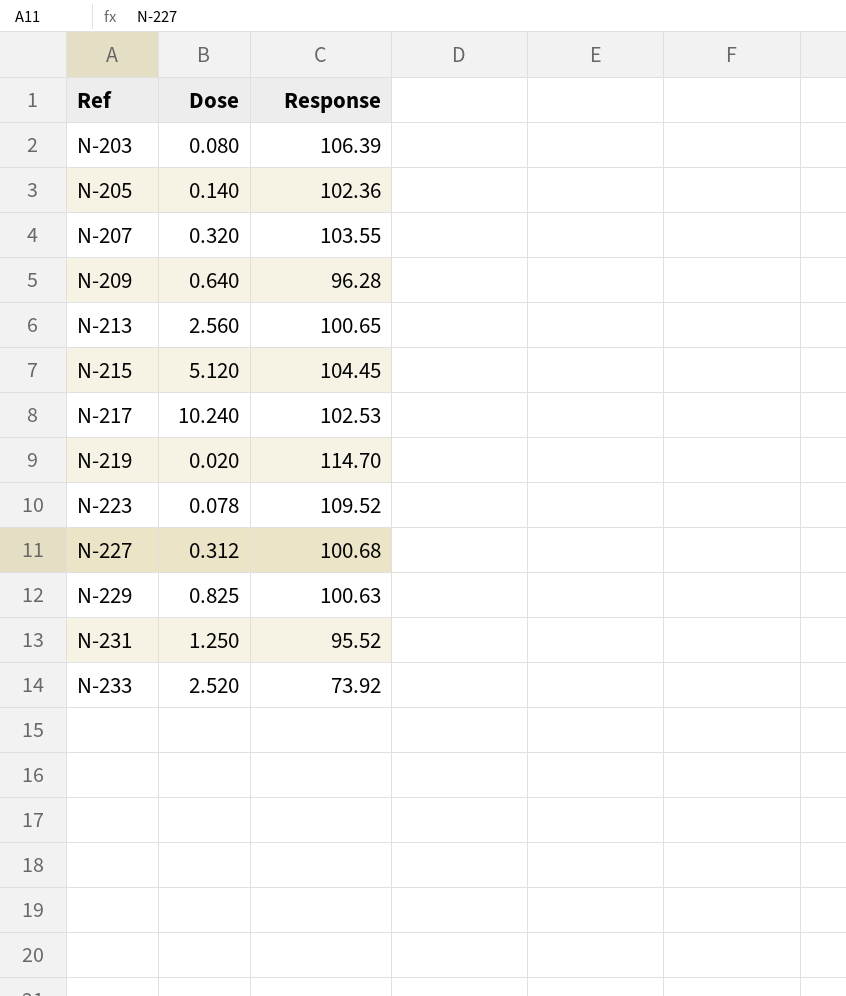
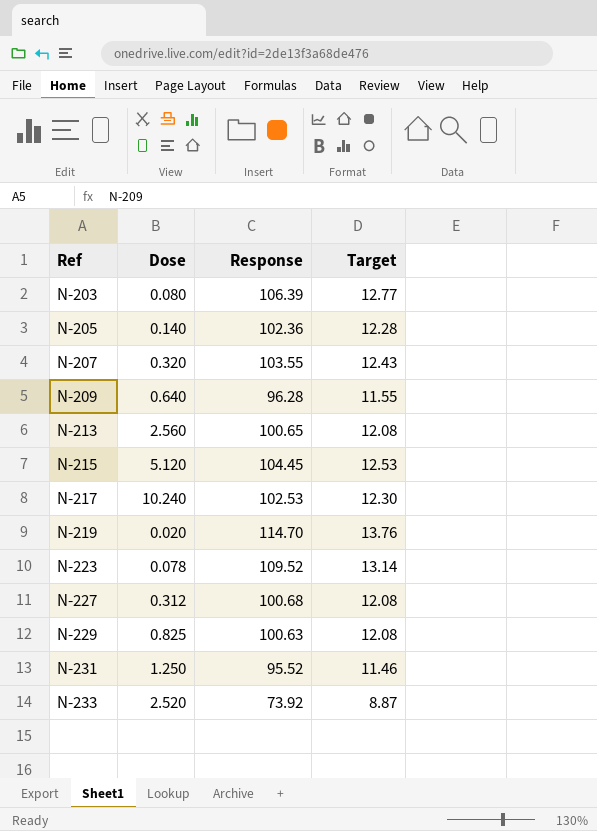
column Target | formula: none -> [Response] * 0.12

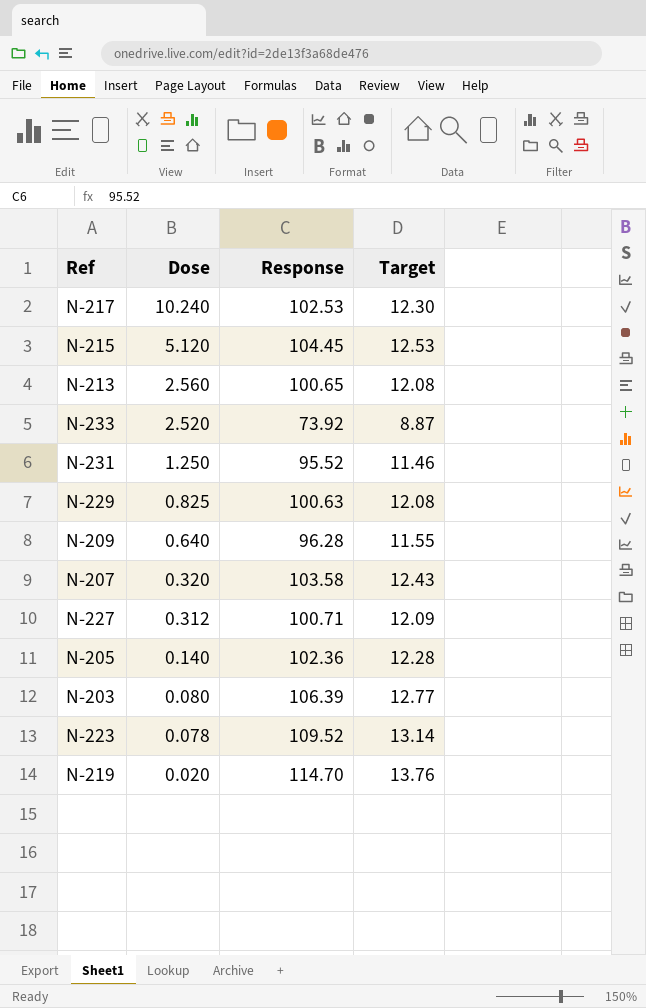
row order: Ref ascending -> Dose descending
N-207 | Response: 103.55 -> 103.58
N-227 | Response: 100.68 -> 100.71
N-227 | Target: 12.08 -> 12.09

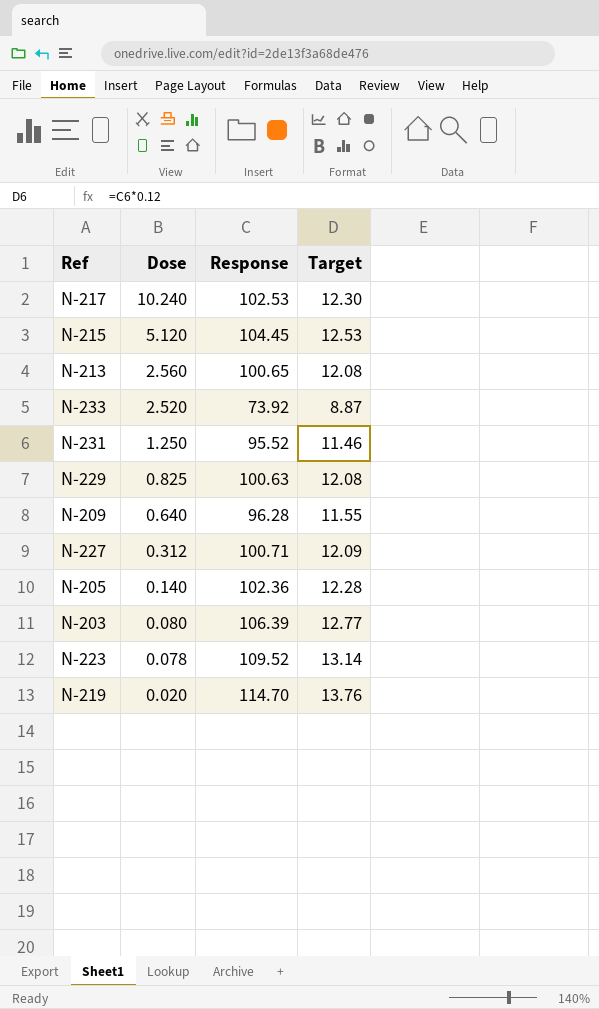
row N-207: 0.320 | 103.58 | 12.43 -> none

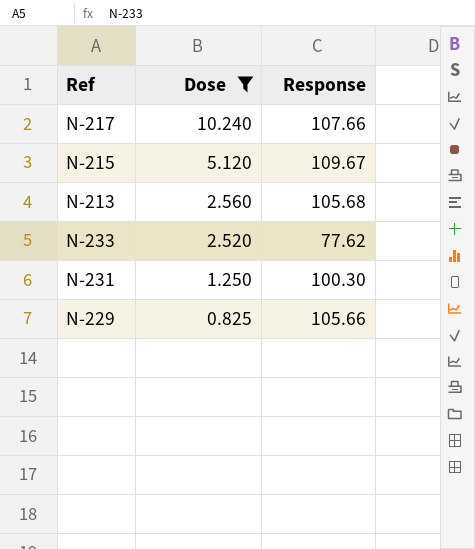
filter: none -> Dose >= 0.825
column Target | formula: [Response] * 0.12 -> none
N-217 | Response: 102.53 -> 107.66
N-215 | Response: 104.45 -> 109.67
N-213 | Response: 100.65 -> 105.68
N-233 | Response: 73.92 -> 77.62
N-231 | Response: 95.52 -> 100.30
N-229 | Response: 100.63 -> 105.66

